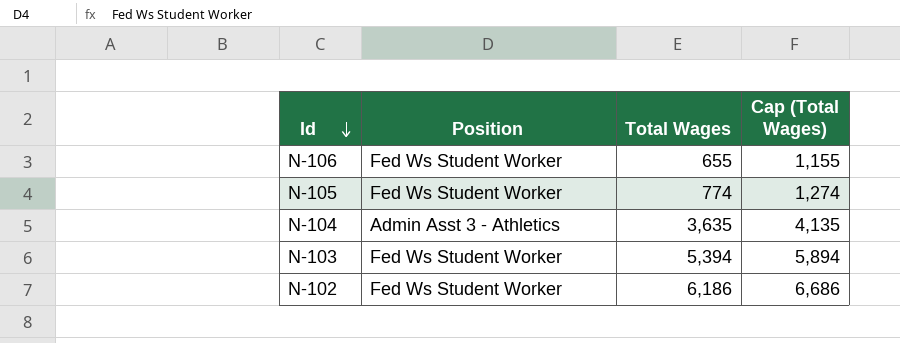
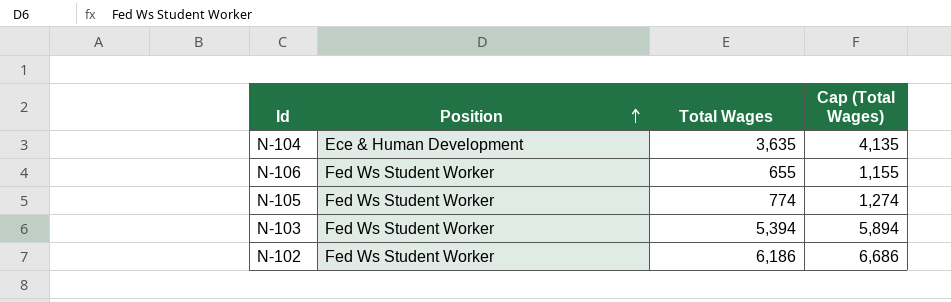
row order: Id descending -> Position ascending
N-104 | Position: Admin Asst 3 - Athletics -> Ece & Human Development

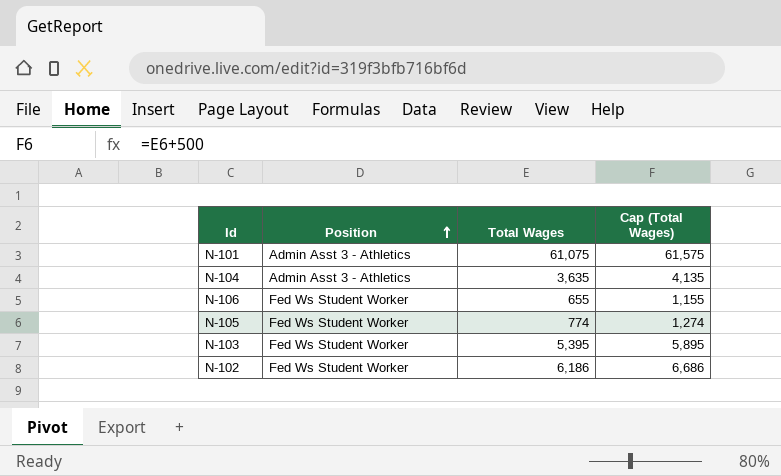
row N-101: none -> Admin Asst 3 - Athletics | 61,075 | 61,575
N-104 | Position: Ece & Human Development -> Admin Asst 3 - Athletics
N-103 | Total Wages: 5,394 -> 5,395
N-103 | Cap (Total Wages): 5,894 -> 5,895

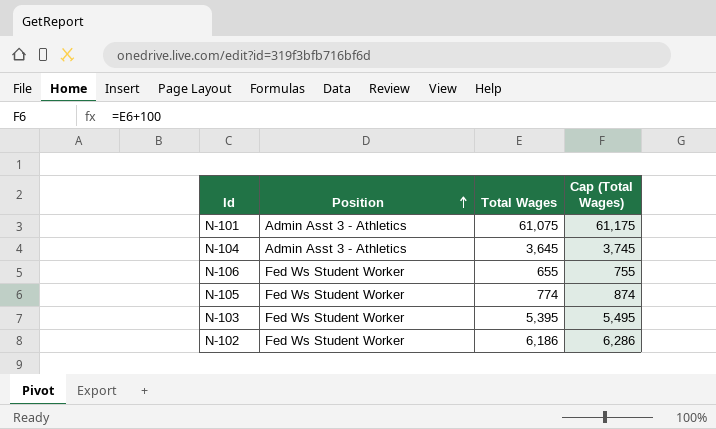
column Cap (Total Wages) | formula: [Total Wages] + 500 -> [Total Wages] + 100
N-104 | Total Wages: 3,635 -> 3,645

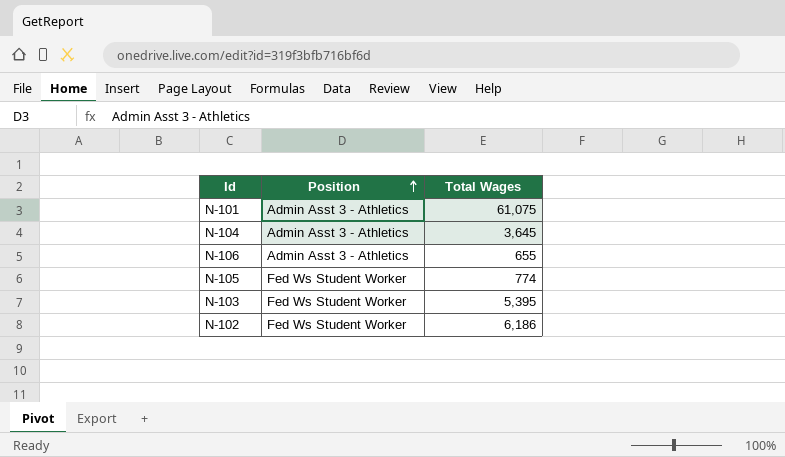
column Cap (Total Wages) | formula: [Total Wages] + 100 -> none
N-106 | Position: Fed Ws Student Worker -> Admin Asst 3 - Athletics

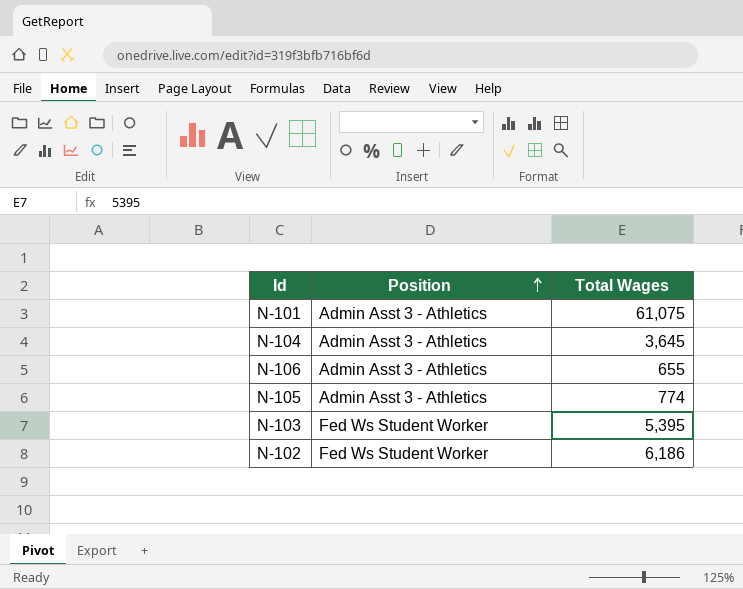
N-105 | Position: Fed Ws Student Worker -> Admin Asst 3 - Athletics

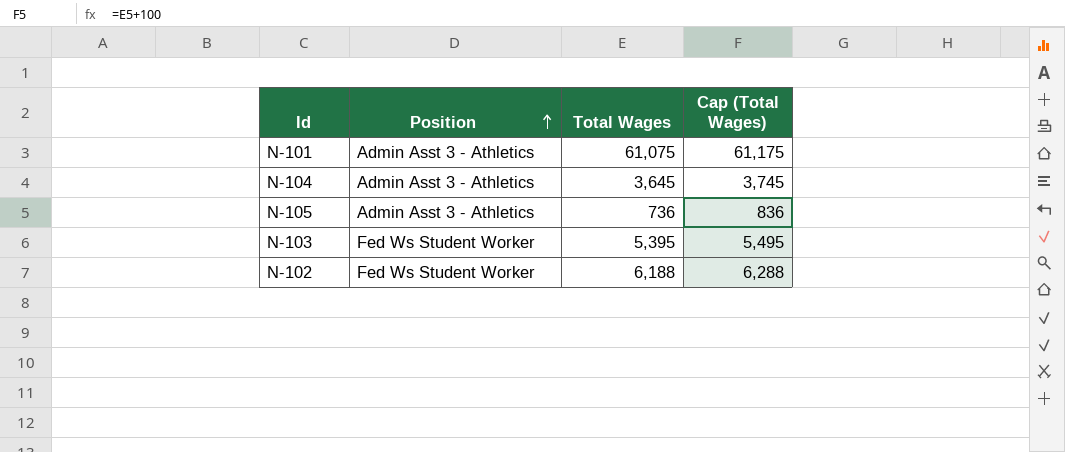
column Cap (Total Wages) | formula: none -> [Total Wages] + 100
row N-106: Admin Asst 3 - Athletics | 655 -> none
N-105 | Total Wages: 774 -> 736
N-102 | Total Wages: 6,186 -> 6,188

